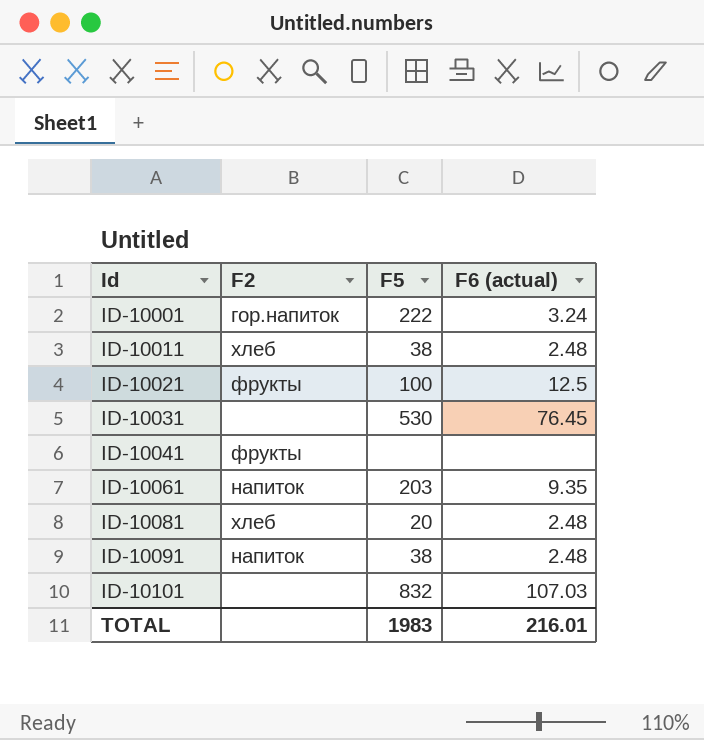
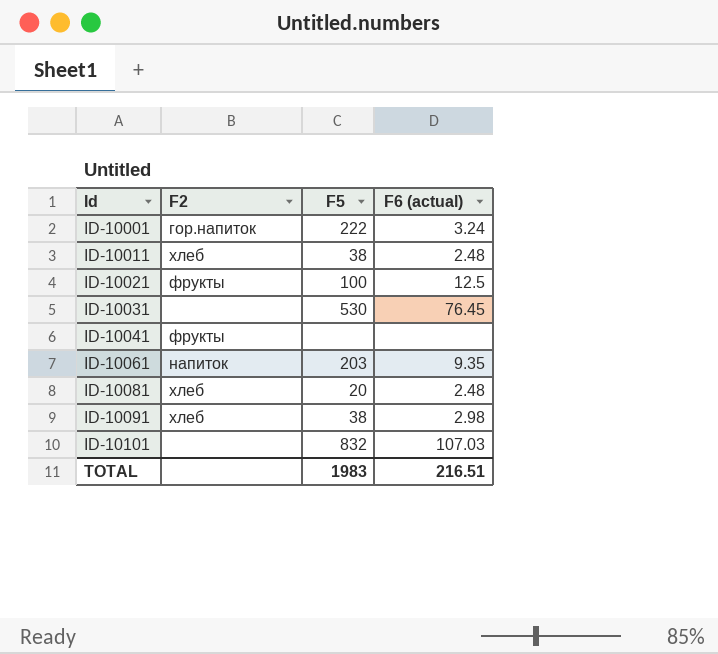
ID-10091 | F2: напиток -> хлеб
ID-10091 | F6 (actual): 2.48 -> 2.98
TOTAL | F6 (actual): 216.01 -> 216.51

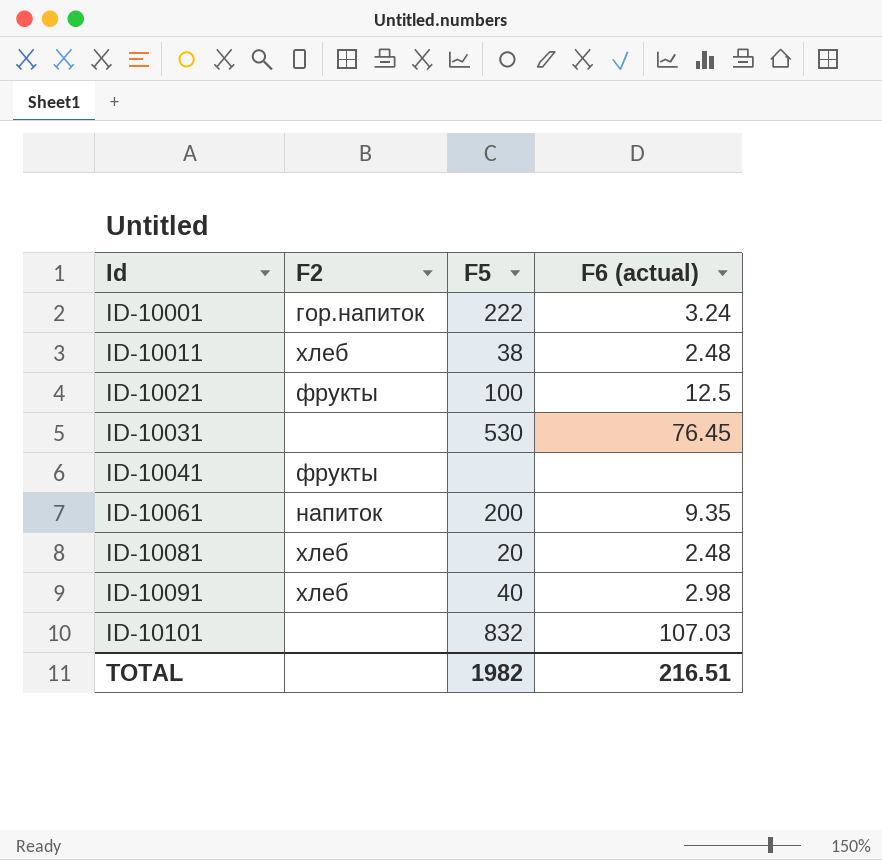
ID-10061 | F5: 203 -> 200
ID-10091 | F5: 38 -> 40
TOTAL | F5: 1983 -> 1982

